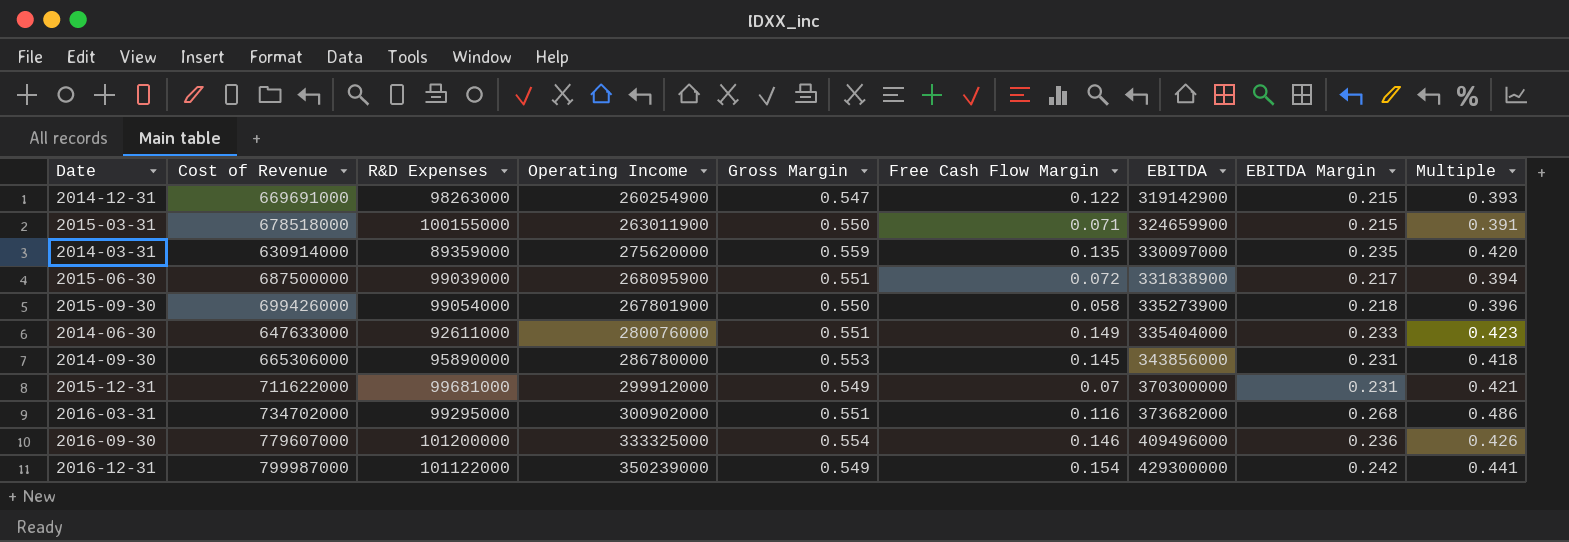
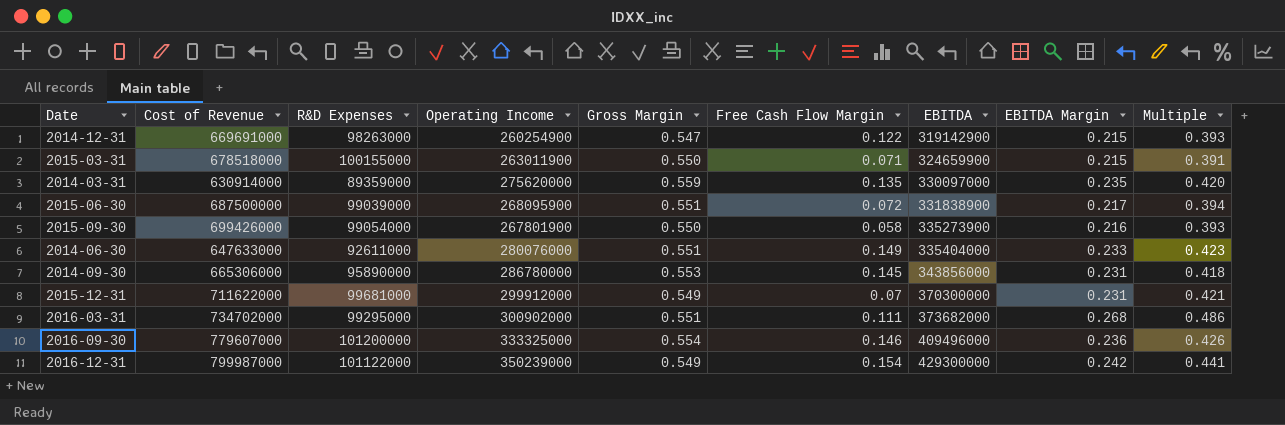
2015-09-30 | EBITDA Margin: 0.218 -> 0.216
2015-09-30 | Multiple: 0.396 -> 0.393
2016-03-31 | Free Cash Flow Margin: 0.116 -> 0.111

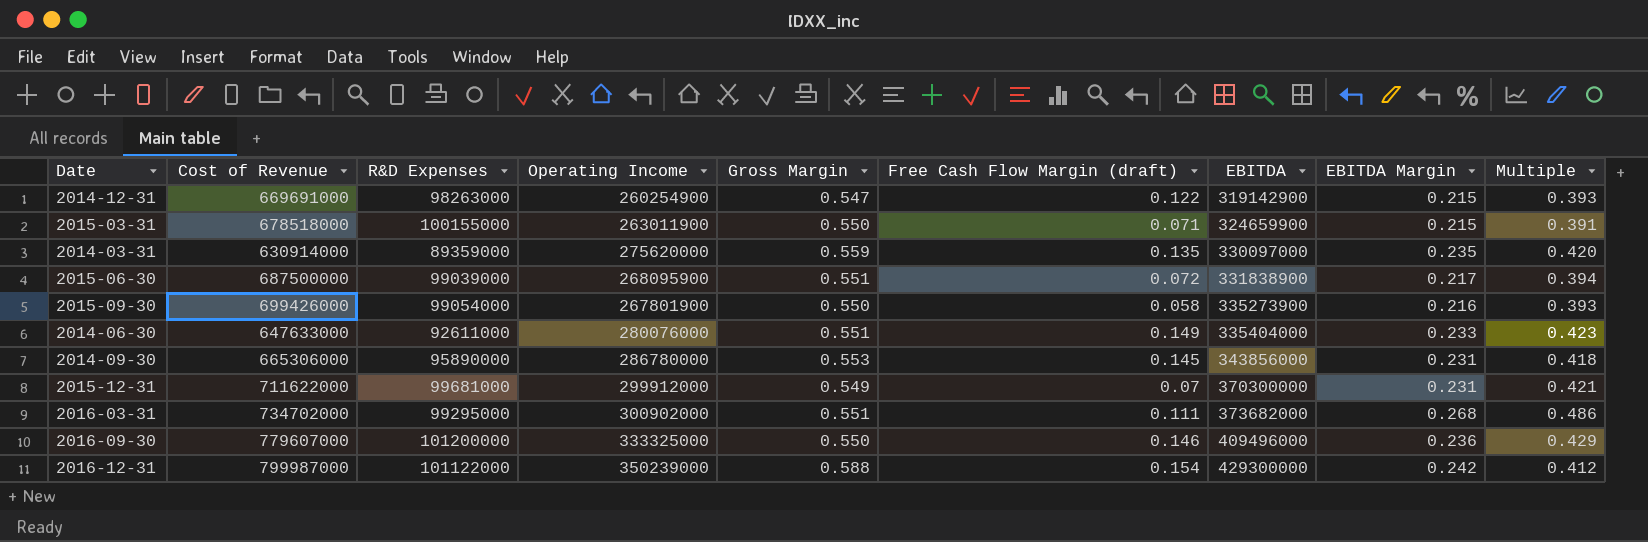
column name: Free Cash Flow Margin -> Free Cash Flow Margin (draft)
2016-09-30 | Gross Margin: 0.554 -> 0.550
2016-09-30 | Multiple: 0.426 -> 0.429
2016-12-31 | Gross Margin: 0.549 -> 0.588
2016-12-31 | Multiple: 0.441 -> 0.412

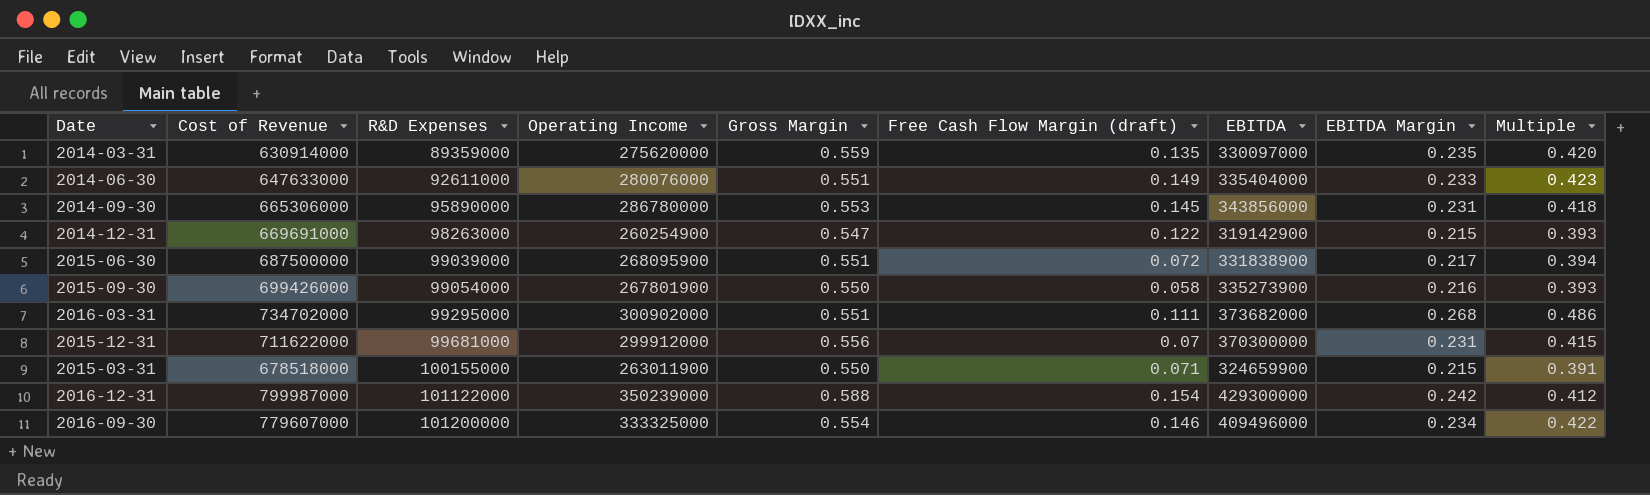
row order: EBITDA ascending -> R&D Expenses ascending
2015-12-31 | Gross Margin: 0.549 -> 0.556
2015-12-31 | Multiple: 0.421 -> 0.415
2016-09-30 | Gross Margin: 0.550 -> 0.554
2016-09-30 | EBITDA Margin: 0.236 -> 0.234
2016-09-30 | Multiple: 0.429 -> 0.422

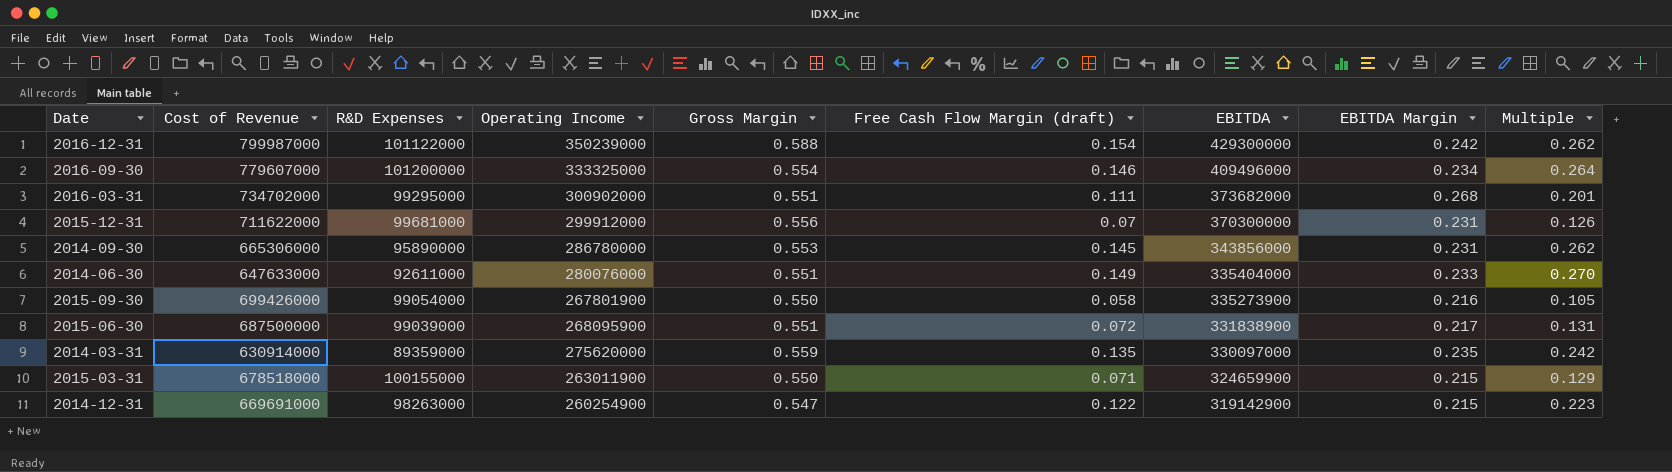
row order: R&D Expenses ascending -> EBITDA descending
column Multiple | formula: [EBITDA Margin] / [Gross Margin] -> [Free Cash Flow Margin (draft)] / [Gross Margin]

